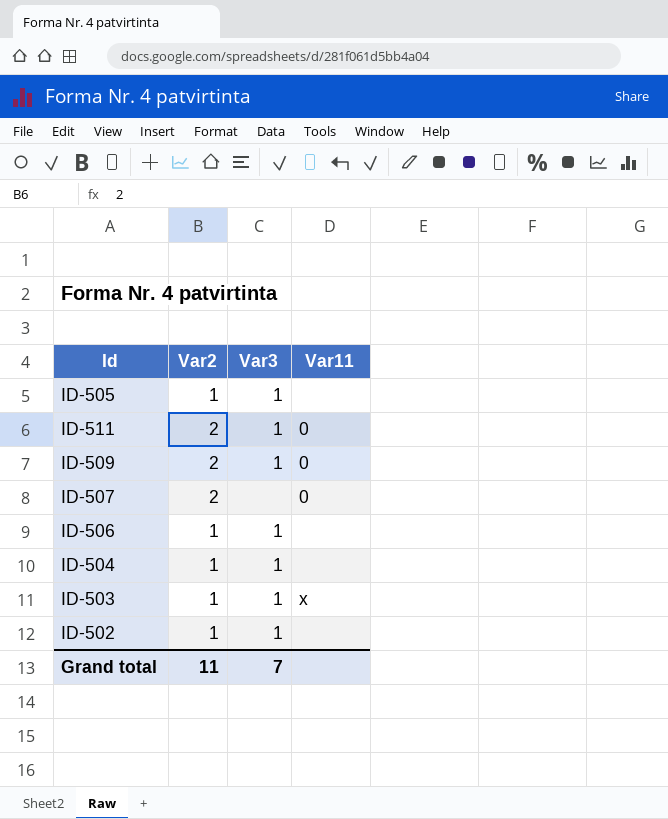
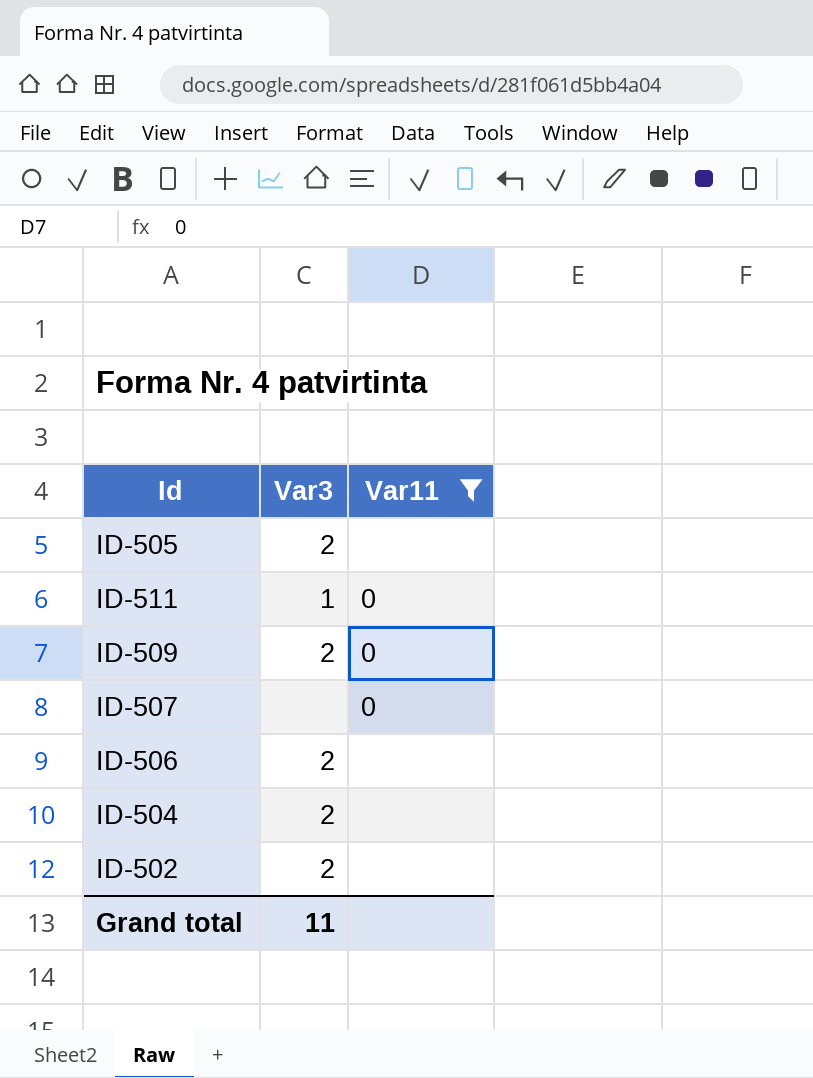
filter: none -> Var11 != x
column Var2 | position: 2 -> none
ID-505 | Var3: 1 -> 2
ID-509 | Var3: 1 -> 2
ID-506 | Var3: 1 -> 2
ID-504 | Var3: 1 -> 2
ID-502 | Var3: 1 -> 2
Grand total | Var3: 7 -> 11

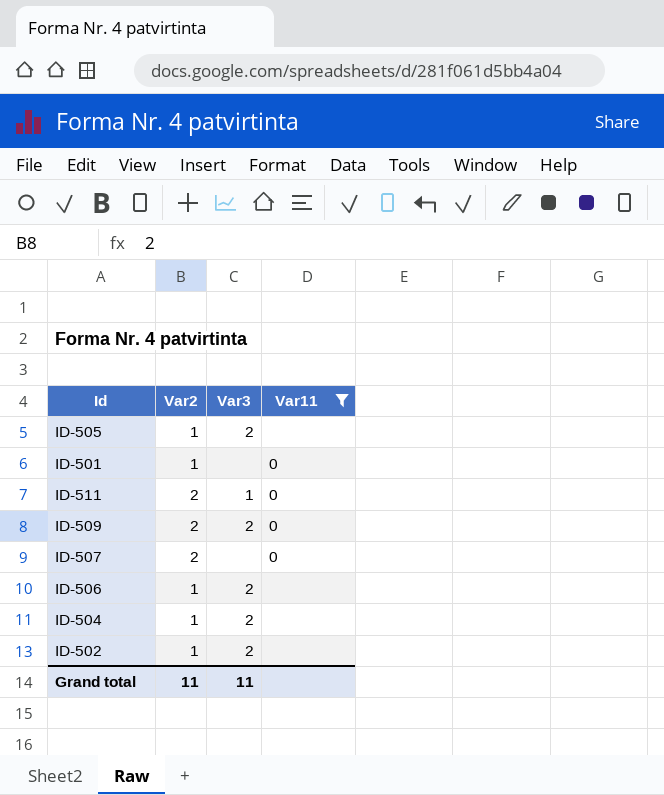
column Var2 | position: none -> 2
row ID-501: none -> 1 | none | 0

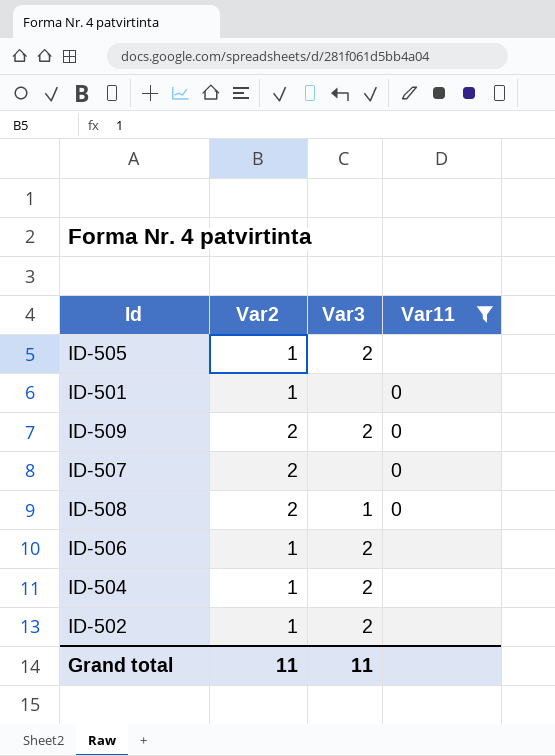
row ID-511: 2 | 1 | 0 -> none
row ID-508: none -> 2 | 1 | 0

